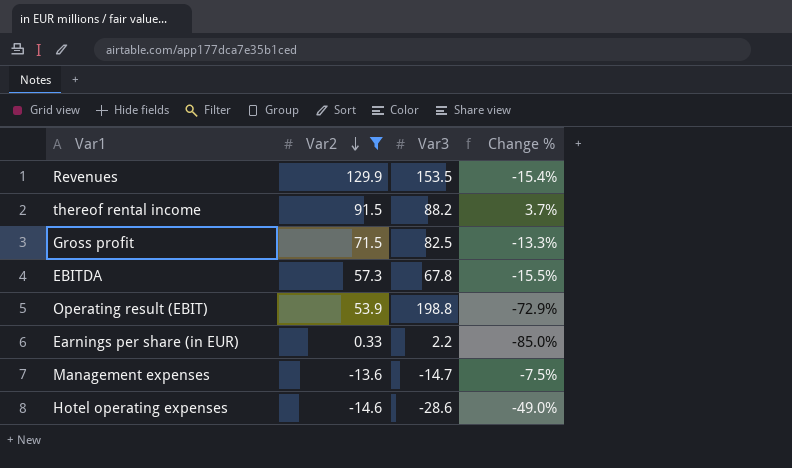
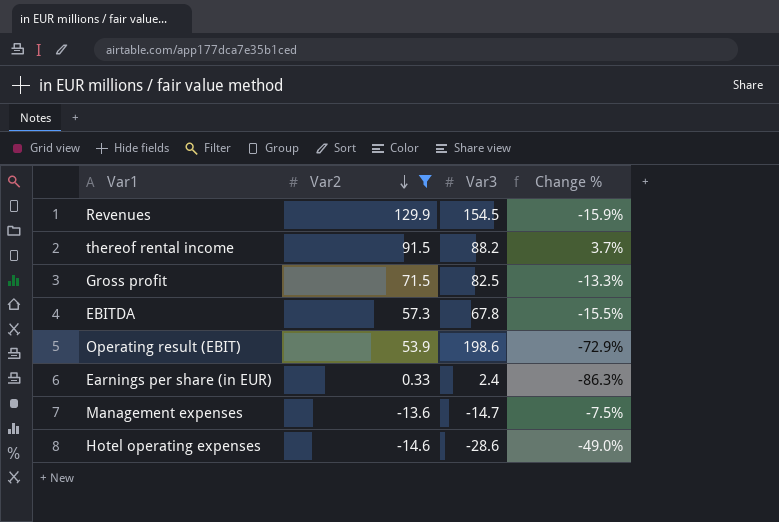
Revenues | Var3: 153.5 -> 154.5
Revenues | Change %: -15.4% -> -15.9%
Operating result (EBIT) | Var3: 198.8 -> 198.6
Earnings per share (in EUR) | Var3: 2.2 -> 2.4
Earnings per share (in EUR) | Change %: -85.0% -> -86.3%

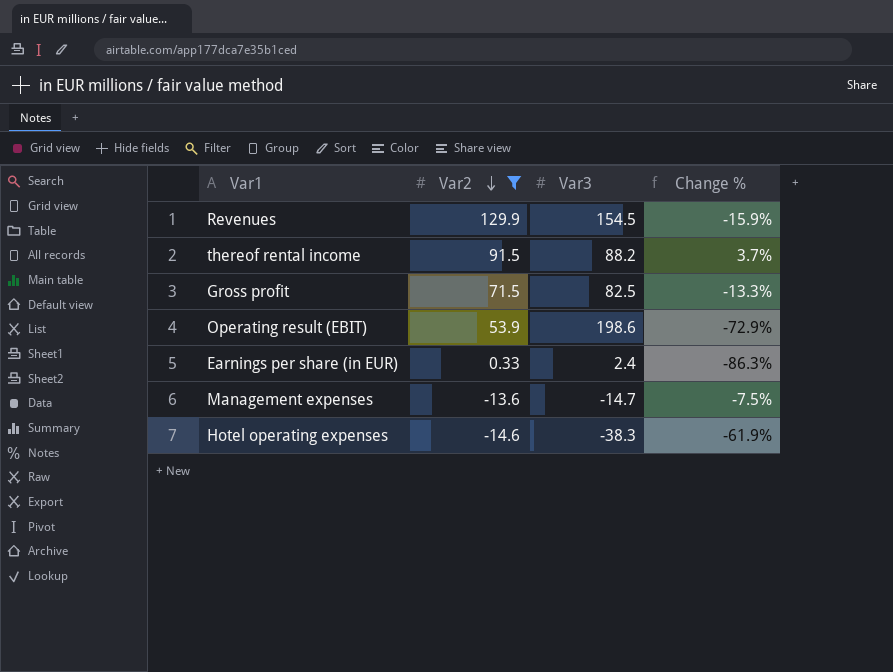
row EBITDA: 57.3 | 67.8 | -15.5% -> none
Hotel operating expenses | Var3: -28.6 -> -38.3
Hotel operating expenses | Change %: -49.0% -> -61.9%

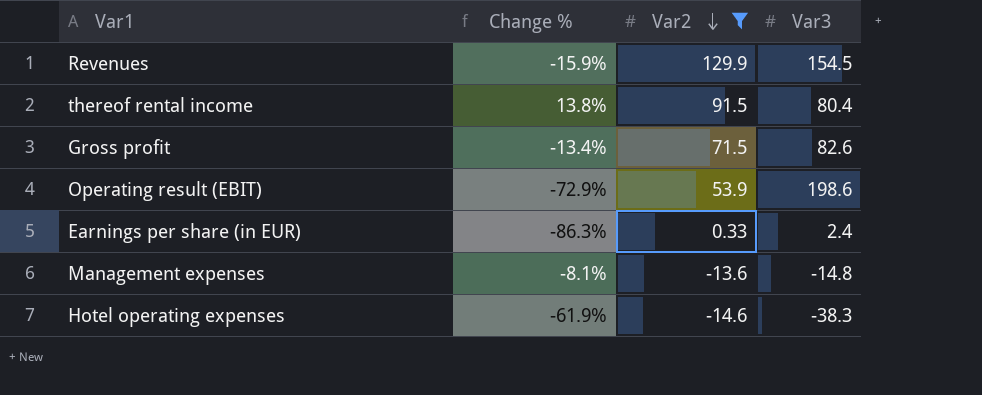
column Change % | position: 4 -> 2
thereof rental income | Change %: 3.7% -> 13.8%
thereof rental income | Var3: 88.2 -> 80.4
Gross profit | Change %: -13.3% -> -13.4%
Gross profit | Var3: 82.5 -> 82.6
Management expenses | Change %: -7.5% -> -8.1%
Management expenses | Var3: -14.7 -> -14.8

